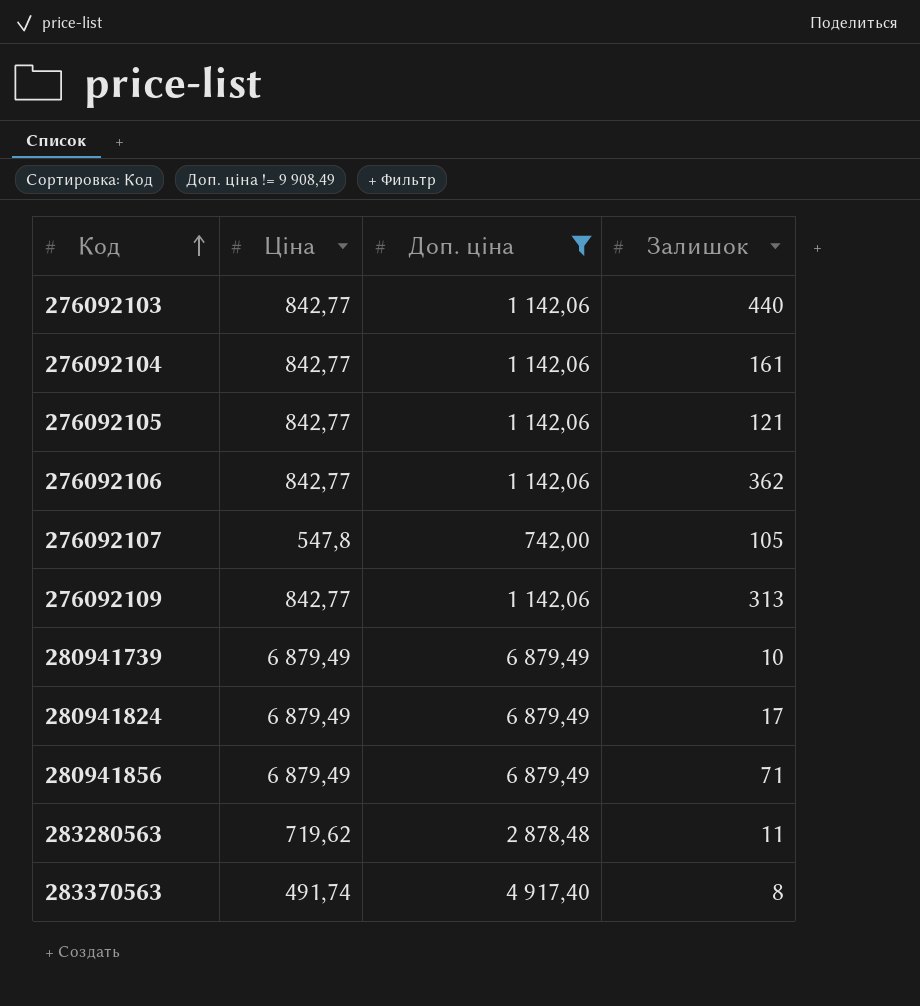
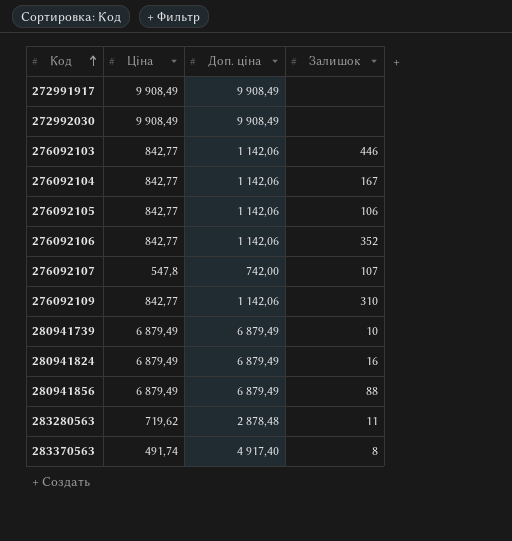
filter: Доп. ціна != 9 908,49 -> none
276092103 | Залишок: 440 -> 446
276092104 | Залишок: 161 -> 167
276092105 | Залишок: 121 -> 106
276092106 | Залишок: 362 -> 352
276092107 | Залишок: 105 -> 107
276092109 | Залишок: 313 -> 310
280941824 | Залишок: 17 -> 16
280941856 | Залишок: 71 -> 88

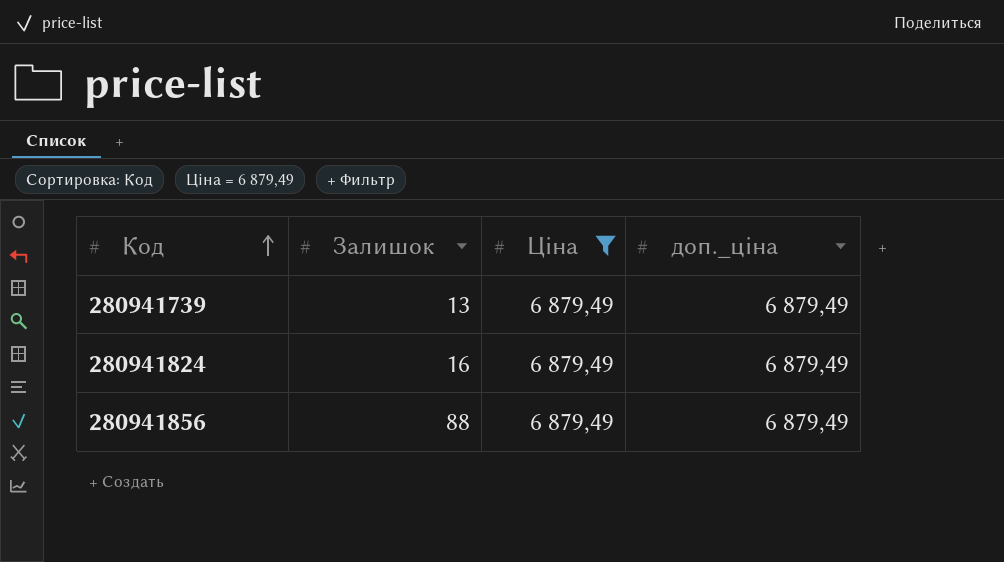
filter: none -> Ціна = 6 879,49
column Залишок | position: 4 -> 2
column name: Доп. ціна -> доп._ціна
280941739 | Залишок: 10 -> 13

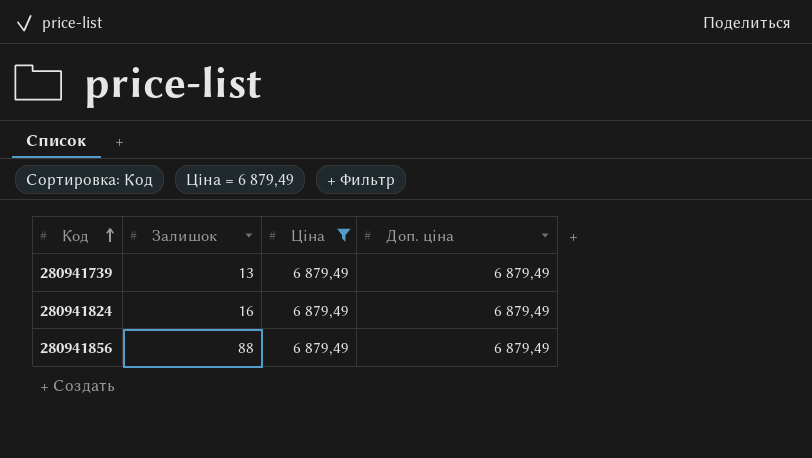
column name: доп._ціна -> Доп. ціна

